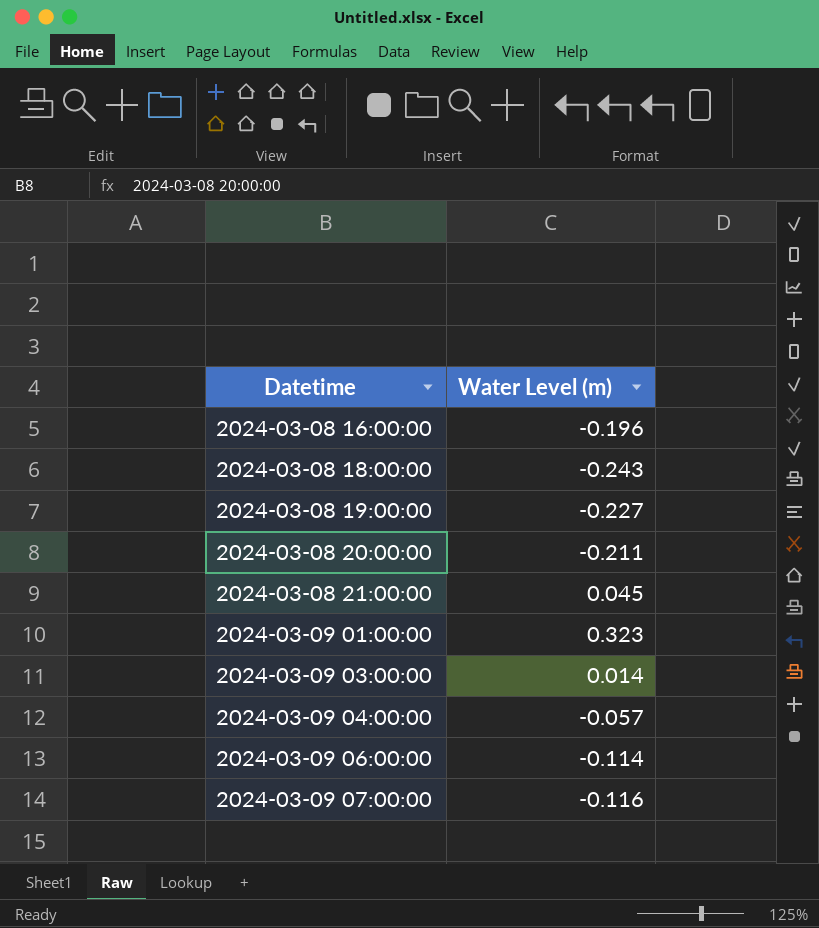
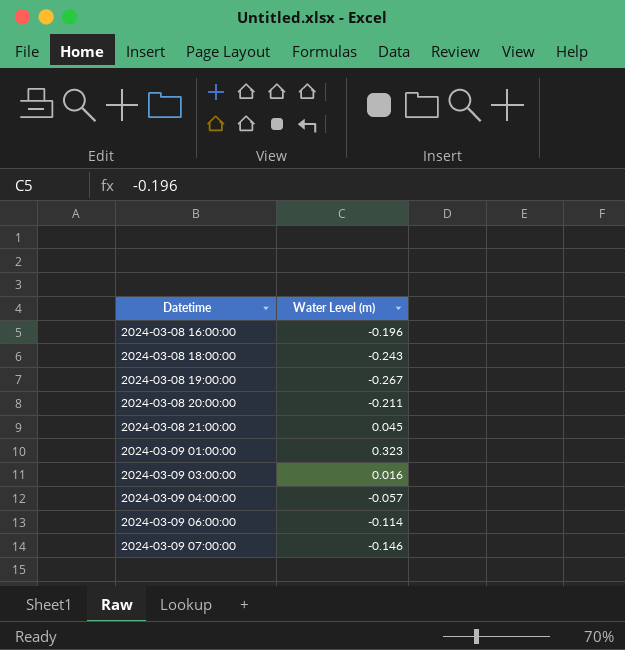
2024-03-08 19:00:00 | Water Level (m): -0.227 -> -0.267
2024-03-09 03:00:00 | Water Level (m): 0.014 -> 0.016
2024-03-09 07:00:00 | Water Level (m): -0.116 -> -0.146

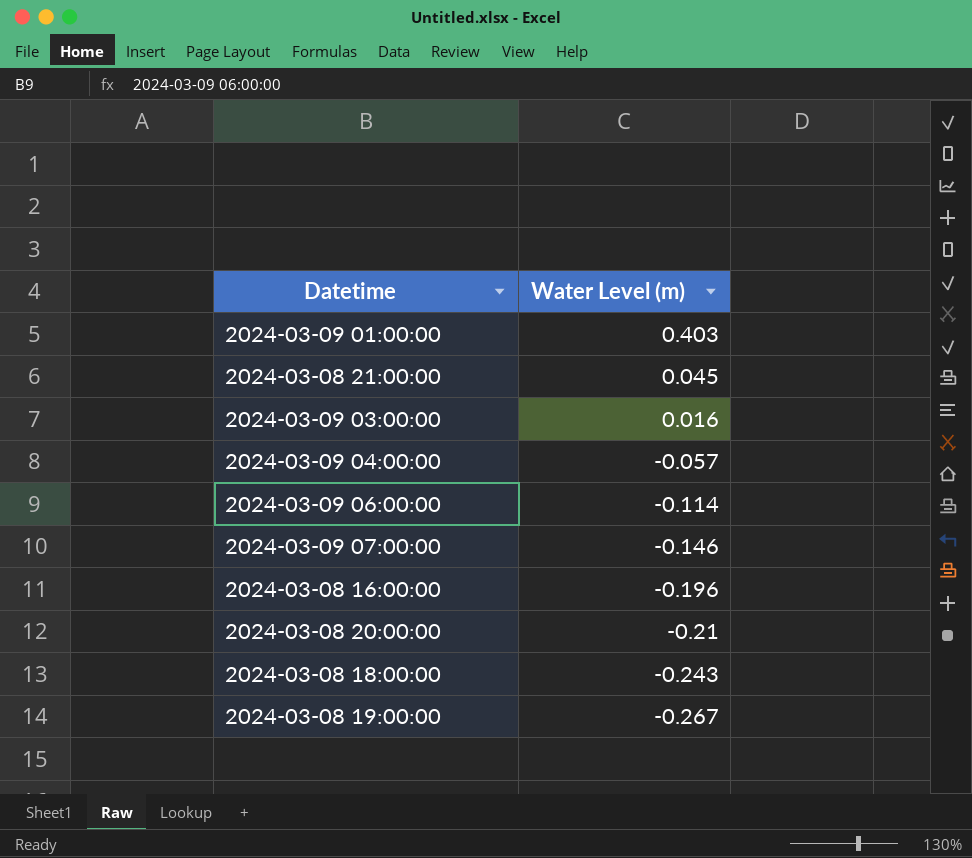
row order: Datetime ascending -> Water Level (m) descending
2024-03-09 01:00:00 | Water Level (m): 0.323 -> 0.403
2024-03-08 20:00:00 | Water Level (m): -0.211 -> -0.21

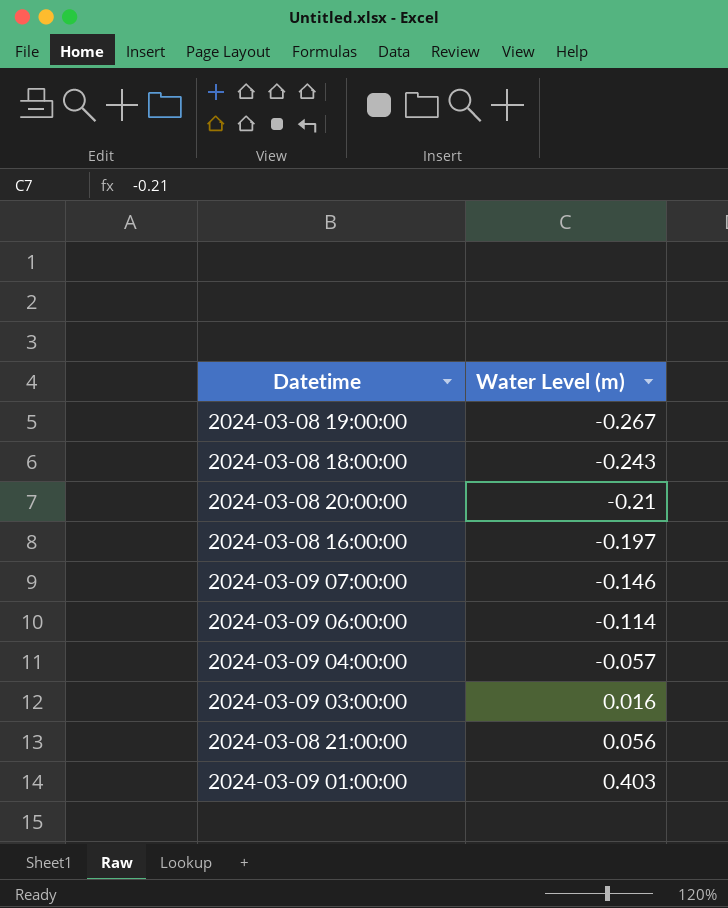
row order: Water Level (m) descending -> Water Level (m) ascending
2024-03-08 16:00:00 | Water Level (m): -0.196 -> -0.197
2024-03-08 21:00:00 | Water Level (m): 0.045 -> 0.056

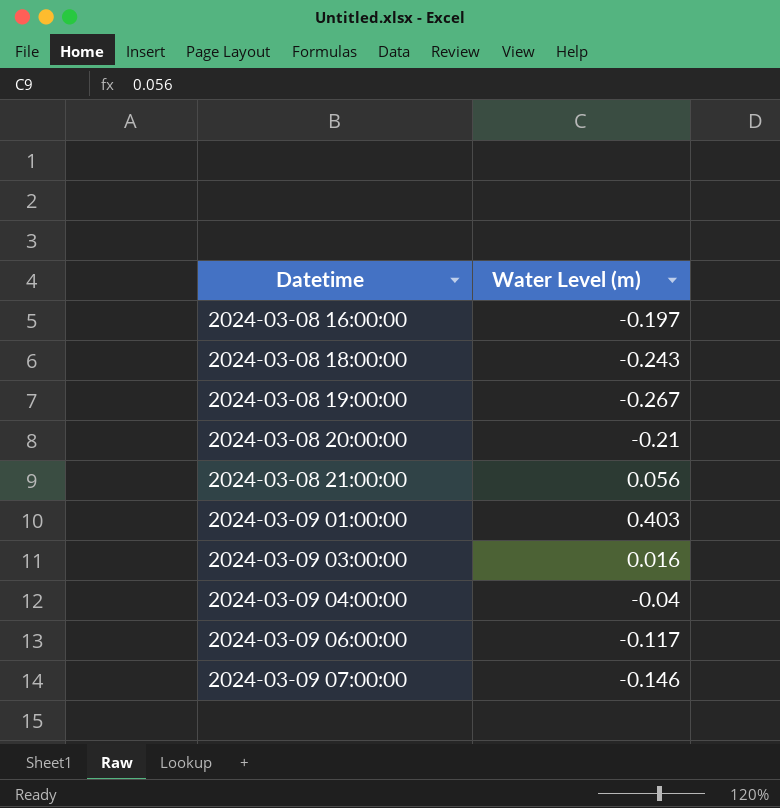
row order: Water Level (m) ascending -> Datetime ascending
2024-03-09 04:00:00 | Water Level (m): -0.057 -> -0.04
2024-03-09 06:00:00 | Water Level (m): -0.114 -> -0.117

